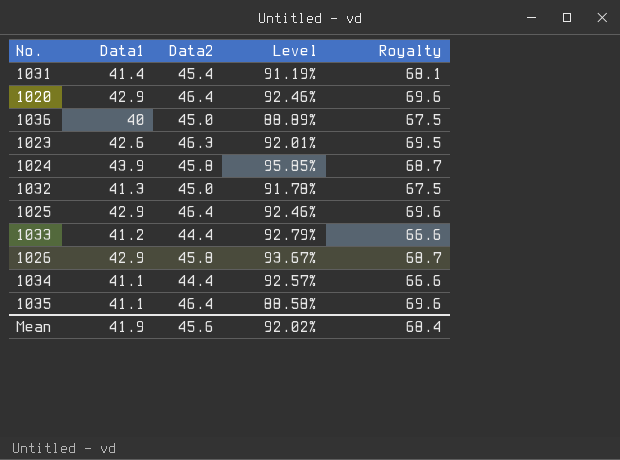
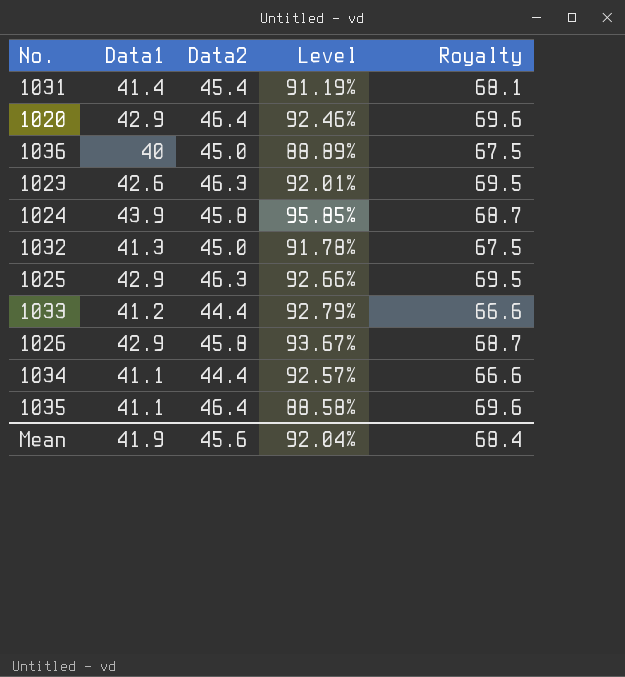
1025 | Data2: 46.4 -> 46.3
1025 | Level: 92.46% -> 92.66%
1025 | Royalty: 69.6 -> 69.5
Mean | Level: 92.02% -> 92.04%

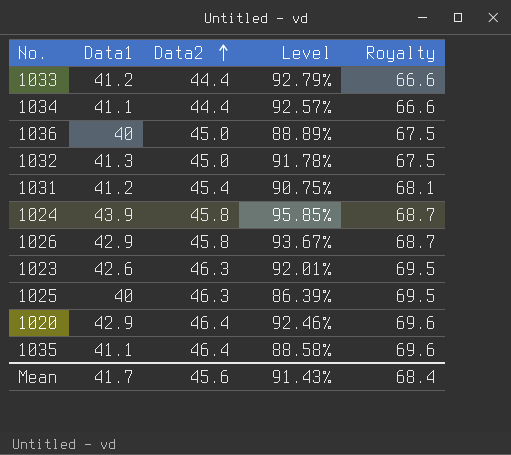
row order: none -> Data2 ascending
1031 | Data1: 41.4 -> 41.2
1031 | Level: 91.19% -> 90.75%
1025 | Data1: 42.9 -> 40
1025 | Level: 92.66% -> 86.39%
Mean | Data1: 41.9 -> 41.7
Mean | Level: 92.04% -> 91.43%

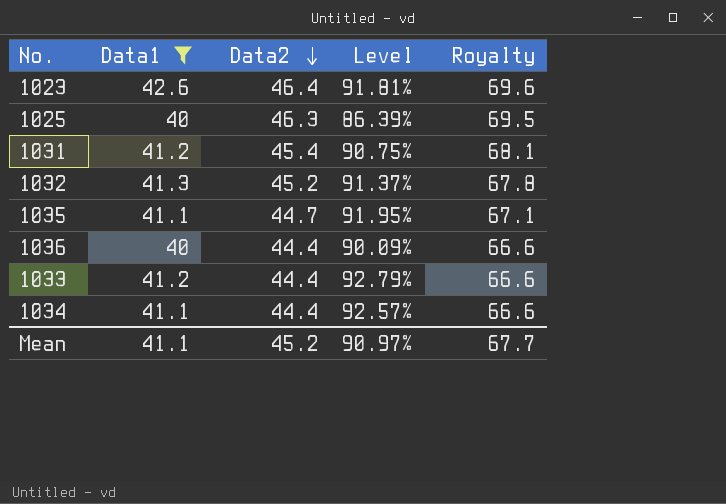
filter: none -> Data1 <= 42.6
row order: Data2 ascending -> Data2 descending
1023 | Data2: 46.3 -> 46.4
1023 | Level: 92.01% -> 91.81%
1023 | Royalty: 69.5 -> 69.6
1032 | Data2: 45.0 -> 45.2
1032 | Level: 91.78% -> 91.37%
1032 | Royalty: 67.5 -> 67.8
1035 | Data2: 46.4 -> 44.7
1035 | Level: 88.58% -> 91.95%
1035 | Royalty: 69.6 -> 67.1
1036 | Data2: 45.0 -> 44.4
1036 | Level: 88.89% -> 90.09%
1036 | Royalty: 67.5 -> 66.6
Mean | Data1: 41.7 -> 41.1
Mean | Data2: 45.6 -> 45.2
Mean | Level: 91.43% -> 90.97%
Mean | Royalty: 68.4 -> 67.7

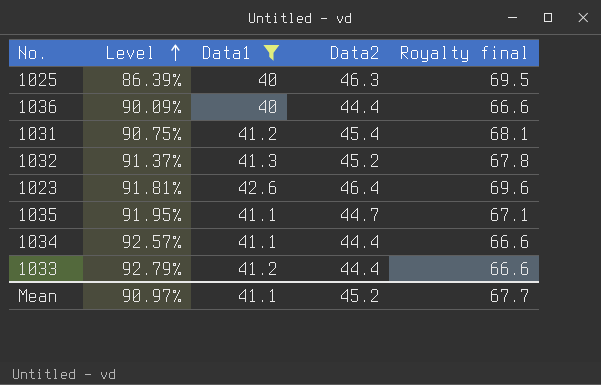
row order: Data2 descending -> Level ascending
column Level | position: 4 -> 2
column name: Royalty -> Royalty final

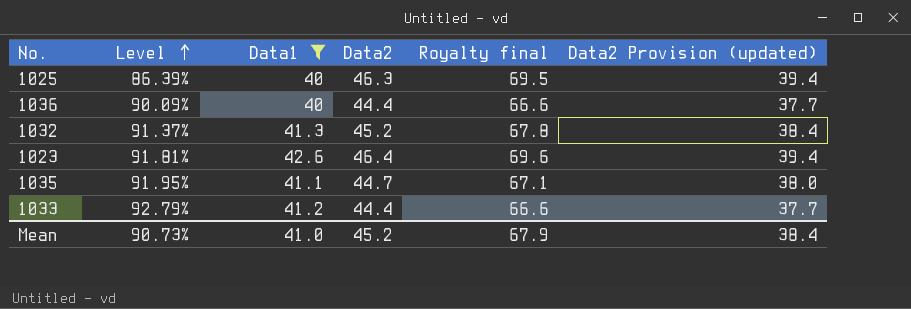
column Data2 Provision (updated) | formula: none -> [Data2] * 0.85
row 1031: 90.75% | 41.2 | 45.4 | 68.1 -> none
row 1034: 92.57% | 41.1 | 44.4 | 66.6 -> none
Mean | Level: 90.97% -> 90.73%
Mean | Data1: 41.1 -> 41.0
Mean | Royalty final: 67.7 -> 67.9

